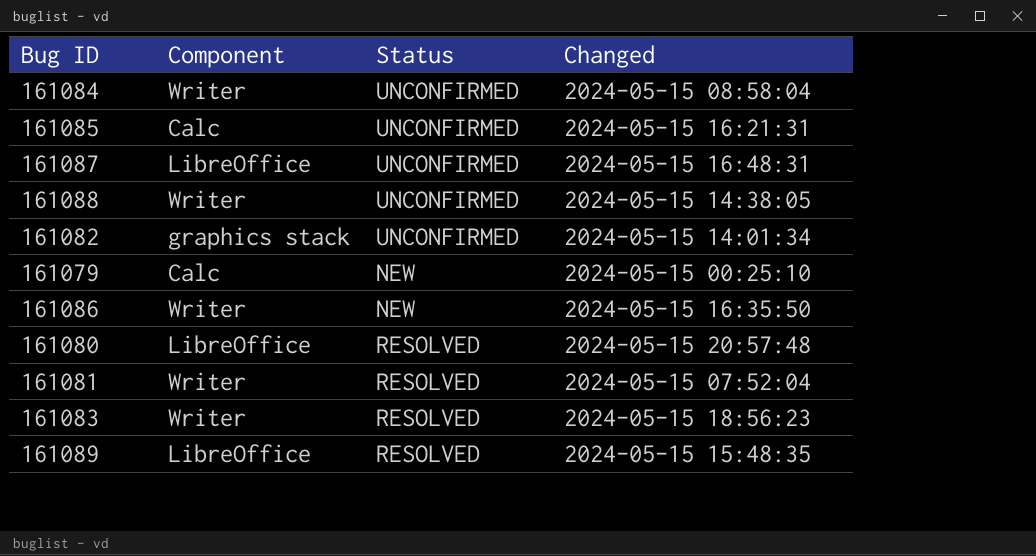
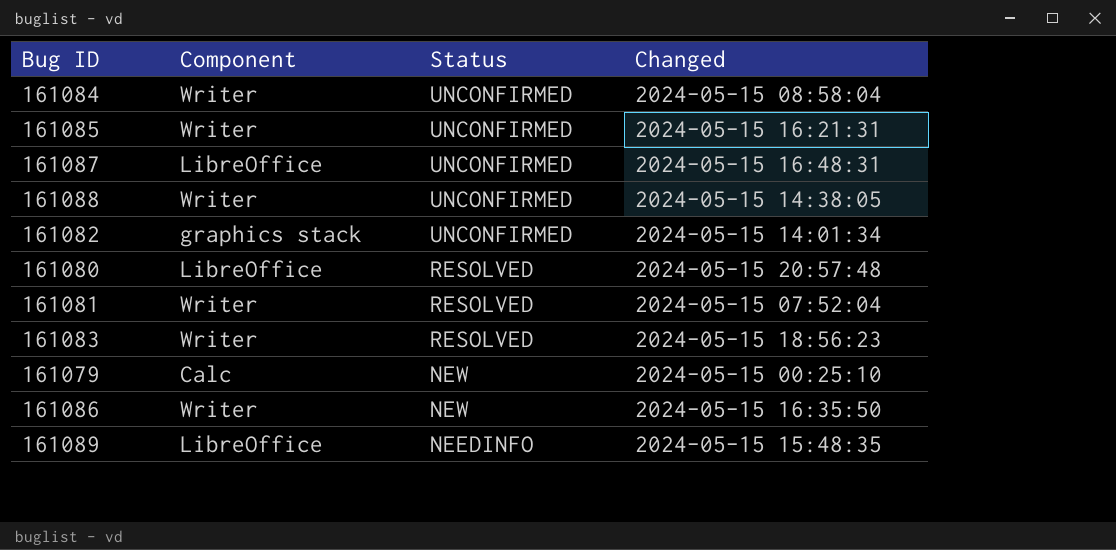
row order: none -> Status descending
161085 | Component: Calc -> Writer
161089 | Status: RESOLVED -> NEEDINFO

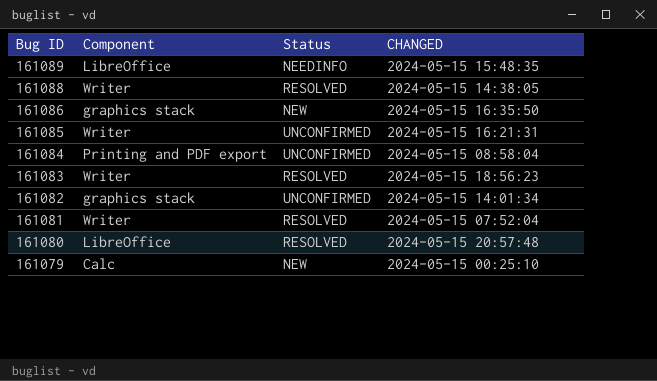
row order: Status descending -> Bug ID descending
column name: Changed -> CHANGED
row 161087: LibreOffice | UNCONFIRMED | 2024-05-15 16:48:31 -> none
161088 | Status: UNCONFIRMED -> RESOLVED
161086 | Component: Writer -> graphics stack
161084 | Component: Writer -> Printing and PDF export

